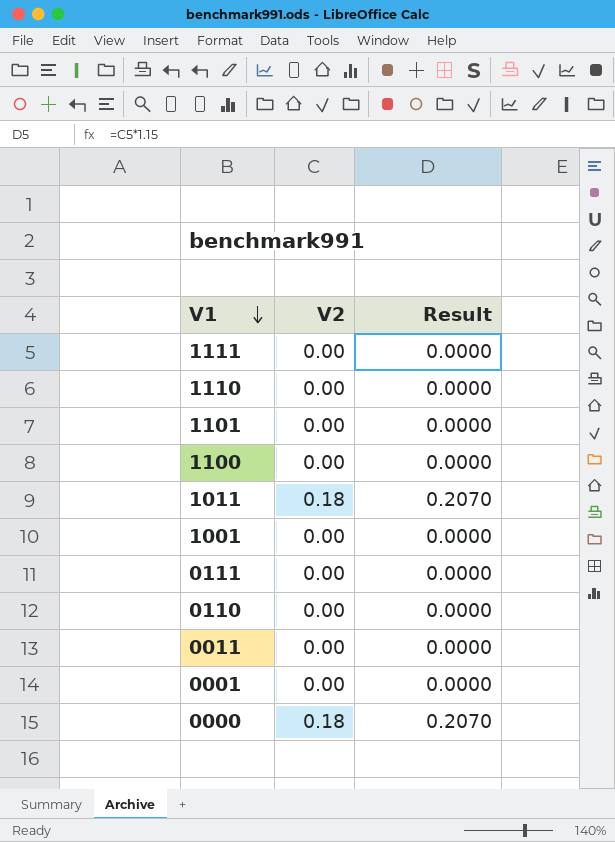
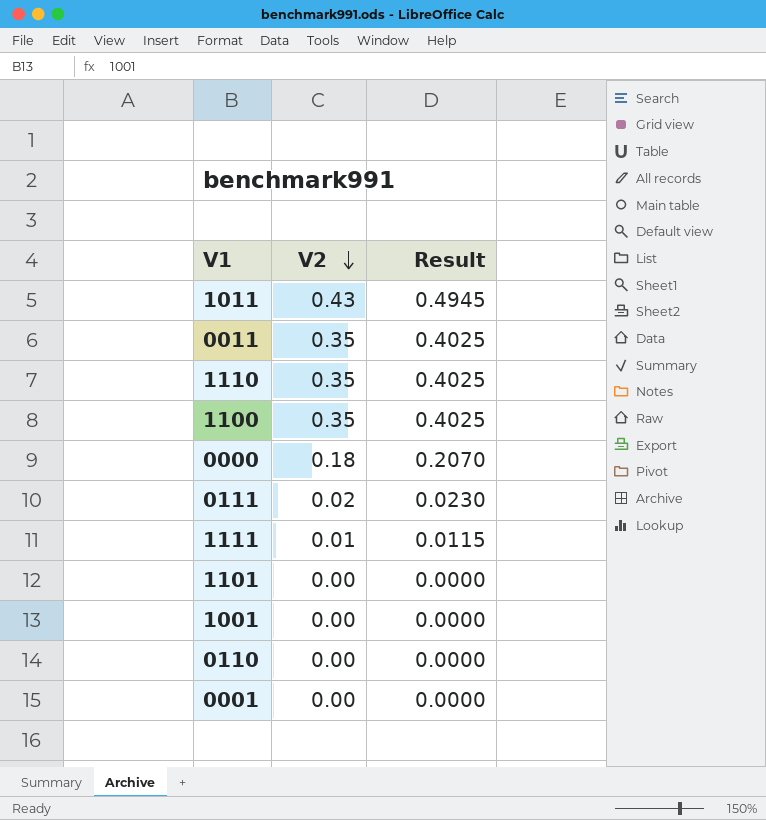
row order: V1 descending -> V2 descending
1011 | V2: 0.18 -> 0.43
1011 | Result: 0.2070 -> 0.4945
0011 | V2: 0.00 -> 0.35
0011 | Result: 0.0000 -> 0.4025
1110 | V2: 0.00 -> 0.35
1110 | Result: 0.0000 -> 0.4025
1100 | V2: 0.00 -> 0.35
1100 | Result: 0.0000 -> 0.4025
0111 | V2: 0.00 -> 0.02
0111 | Result: 0.0000 -> 0.0230
1111 | V2: 0.00 -> 0.01
1111 | Result: 0.0000 -> 0.0115

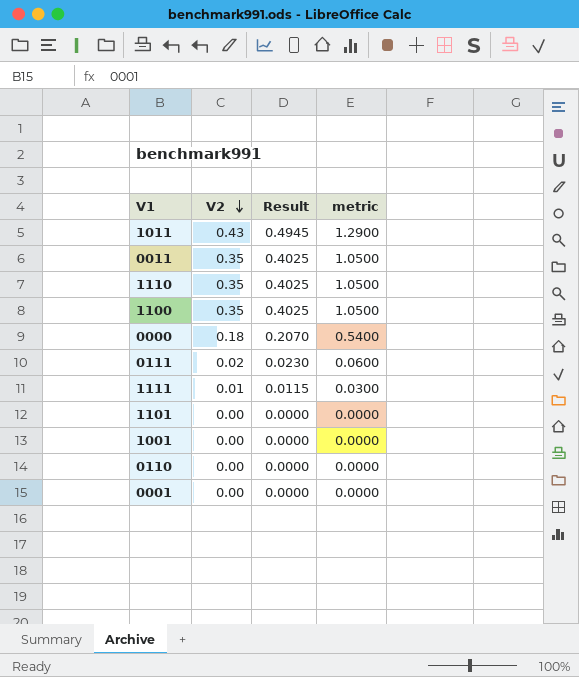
column metric | formula: none -> [V2] * 3

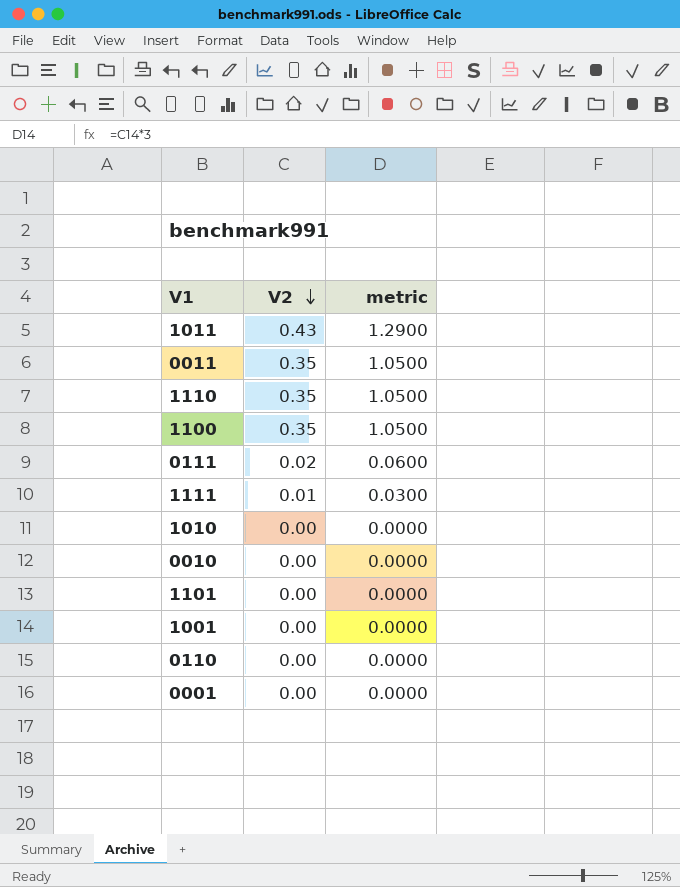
column Result | formula: [V2] * 1.15 -> none
row 0000: 0.18 | 0.2070 | 0.5400 -> none
row 1010: none -> 0.00 | 0.0000
row 0010: none -> 0.00 | 0.0000

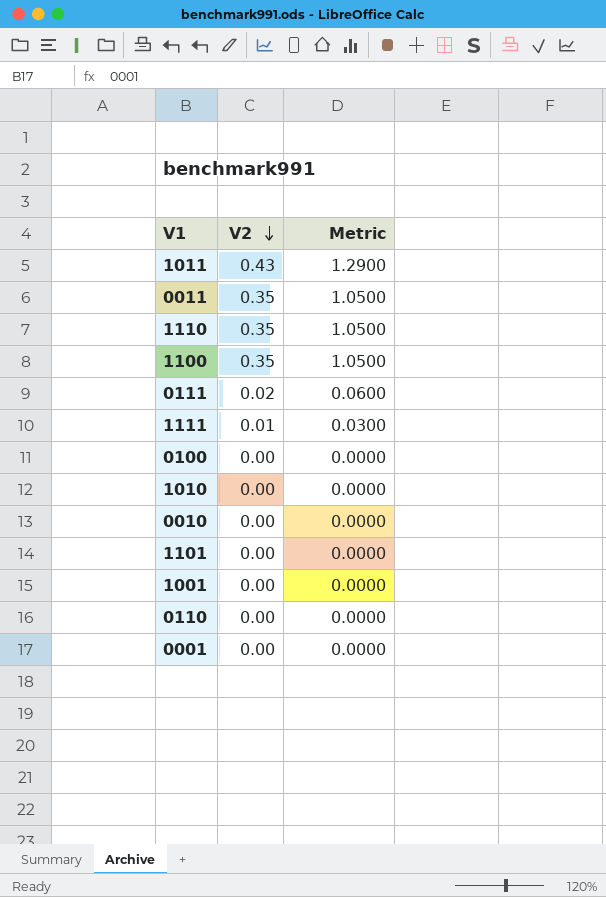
column name: metric -> Metric
row 0100: none -> 0.00 | 0.0000

